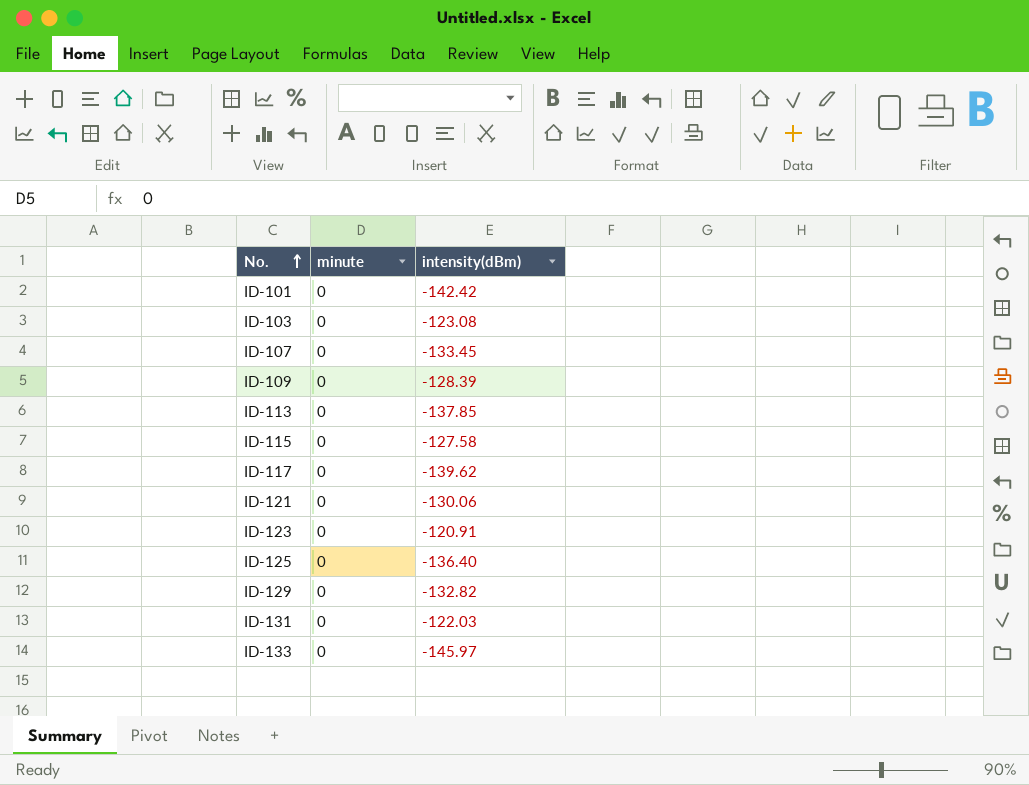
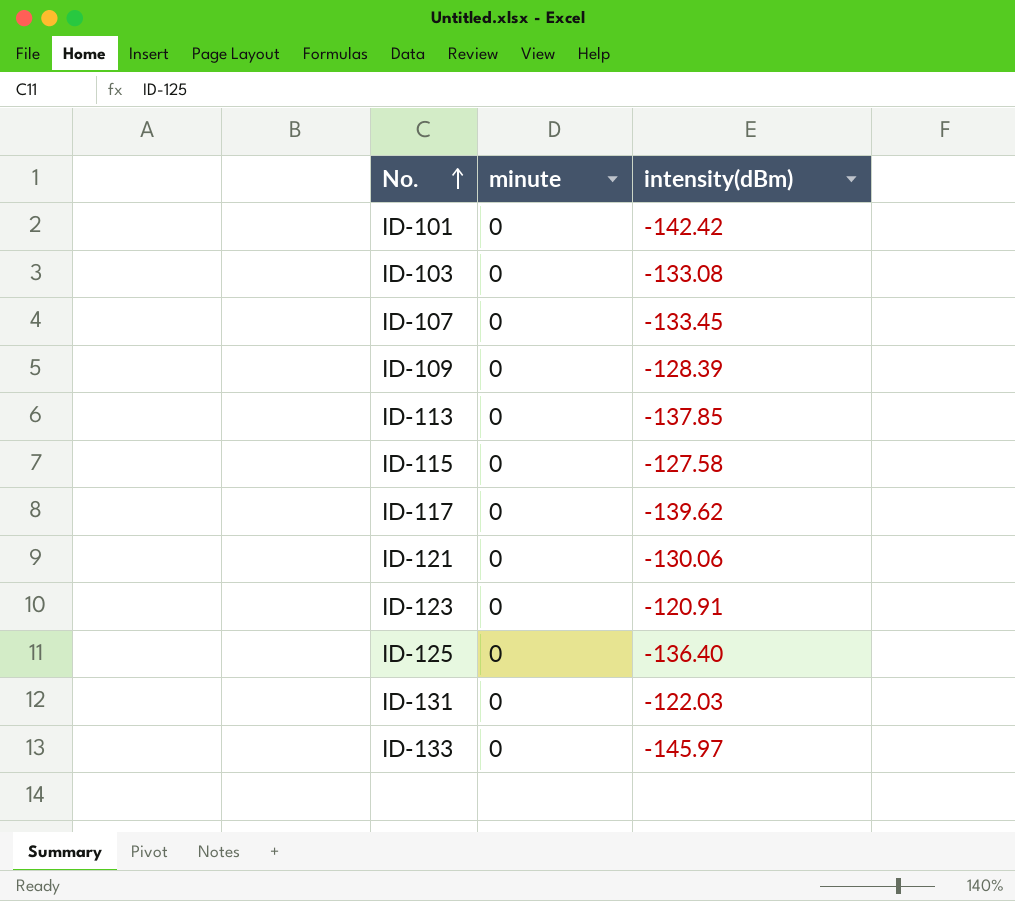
row ID-129: 0 | -132.82 -> none
ID-103 | intensity(dBm): -123.08 -> -133.08

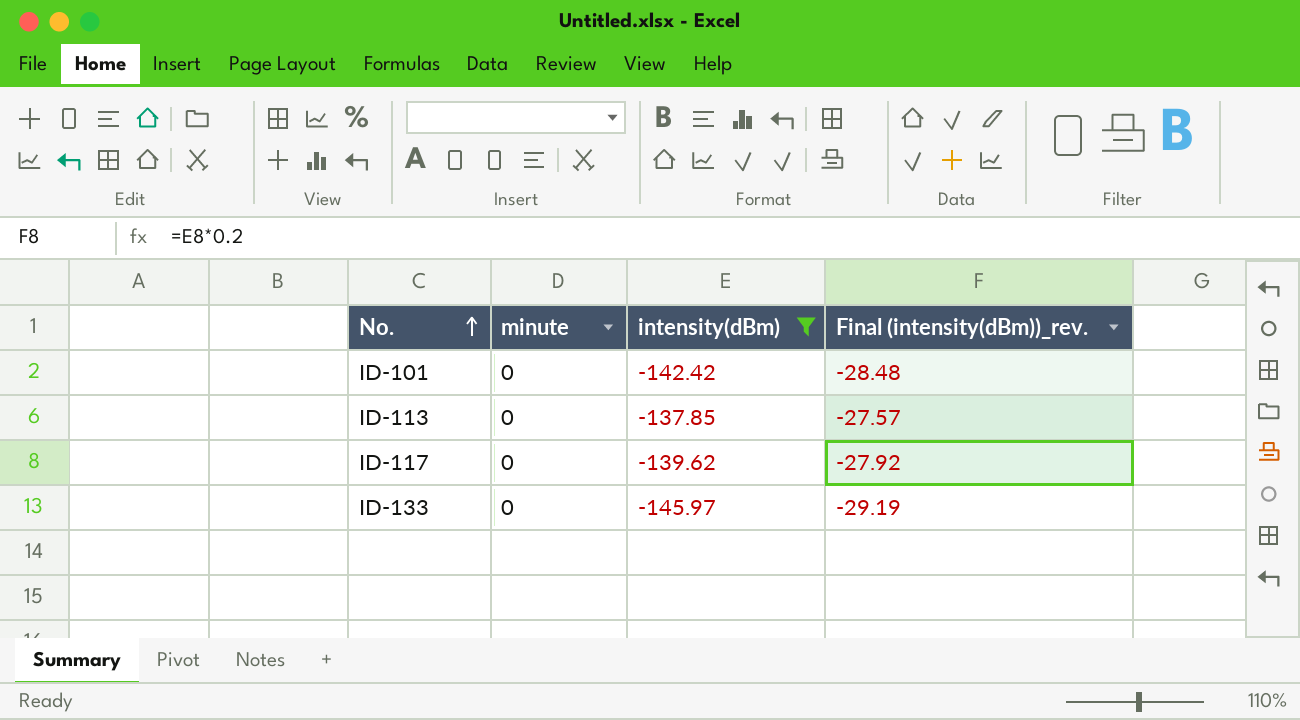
filter: none -> intensity(dBm) <= -137.85
column Final (intensity(dBm))_rev. | formula: none -> [intensity(dBm)] * 0.2

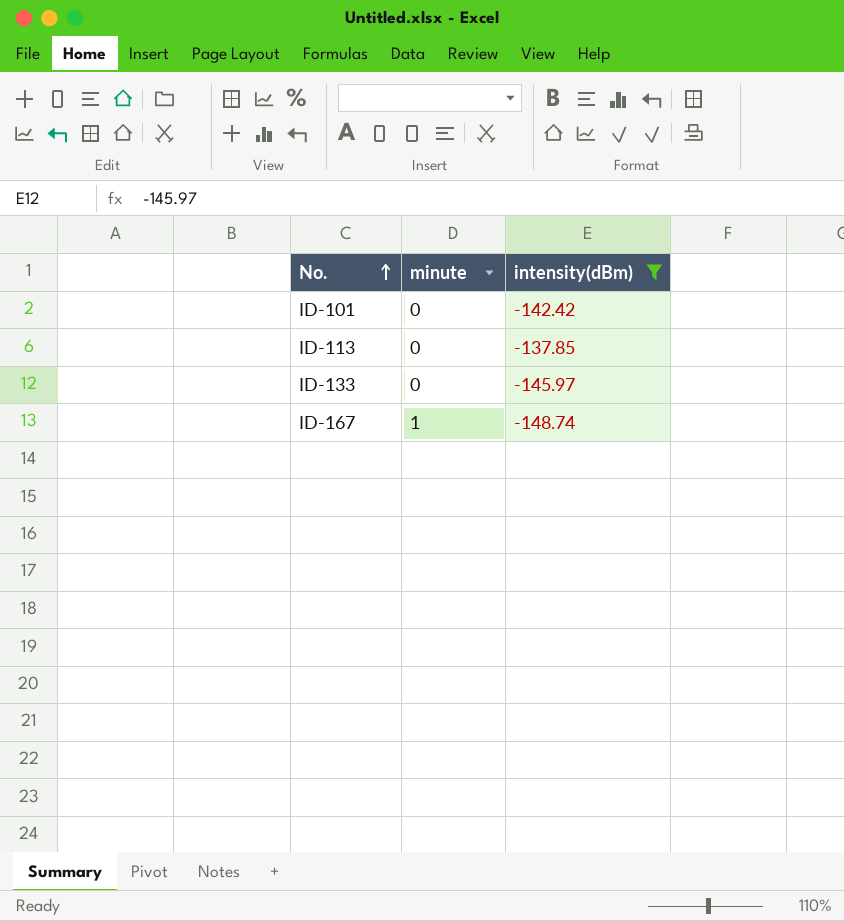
column Final (intensity(dBm))_rev. | formula: [intensity(dBm)] * 0.2 -> none
row ID-117: 0 | -139.62 | -27.92 -> none
row ID-167: none -> 1 | -148.74

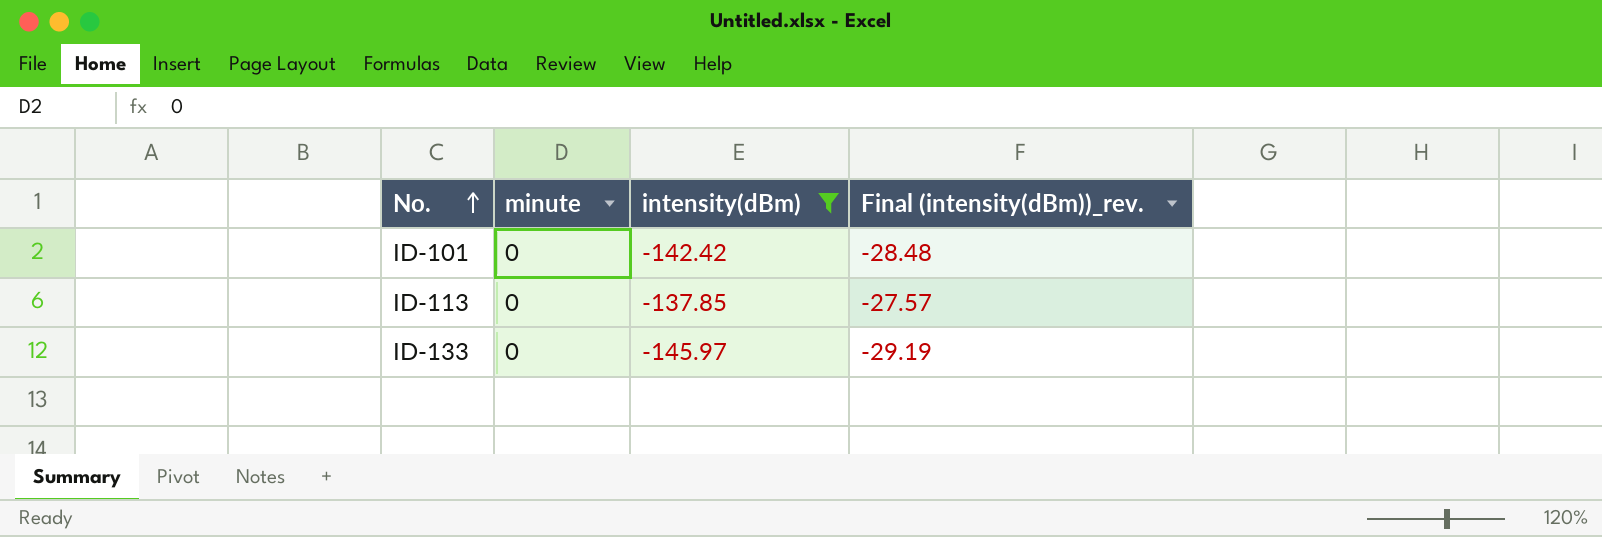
column Final (intensity(dBm))_rev. | formula: none -> [intensity(dBm)] * 0.2
row ID-167: 1 | -148.74 -> none

